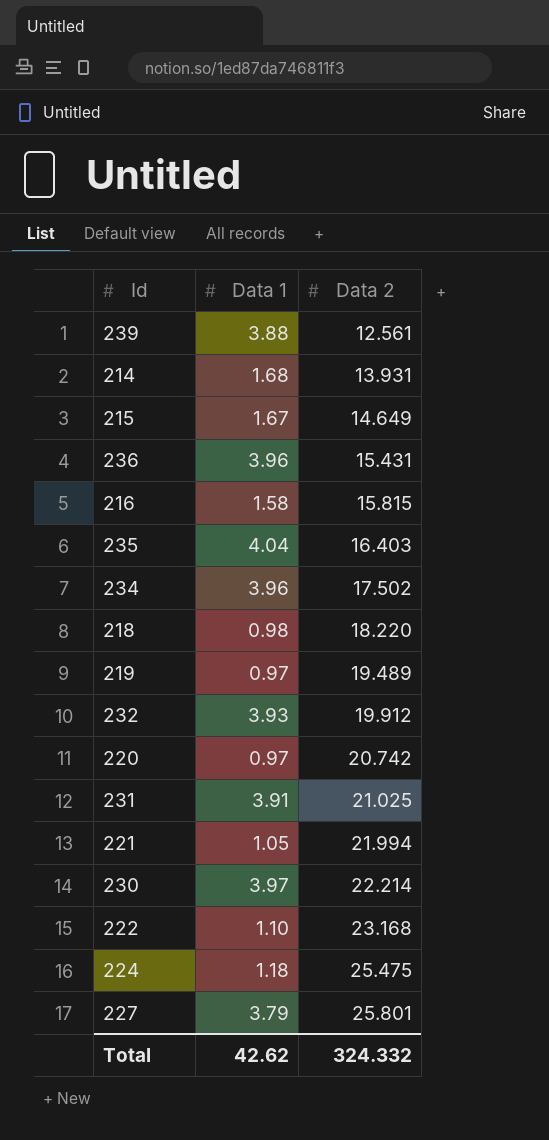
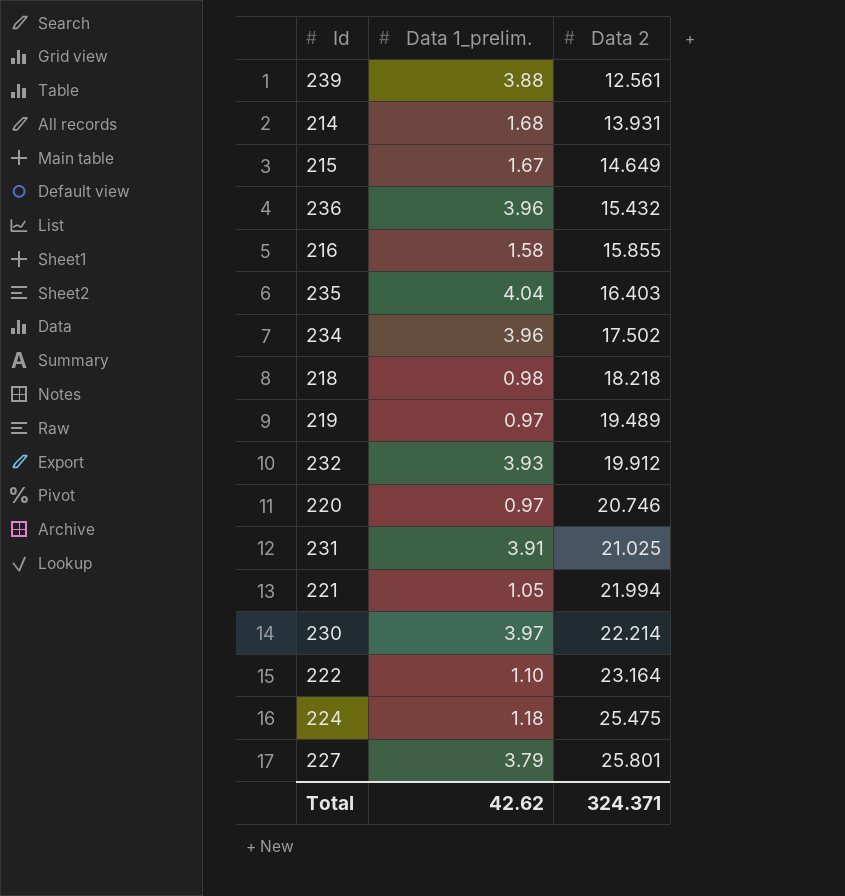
column name: Data 1 -> Data 1_prelim.
236 | Data 2: 15.431 -> 15.432
216 | Data 2: 15.815 -> 15.855
218 | Data 2: 18.220 -> 18.218
220 | Data 2: 20.742 -> 20.746
222 | Data 2: 23.168 -> 23.164
Total | Data 2: 324.332 -> 324.371

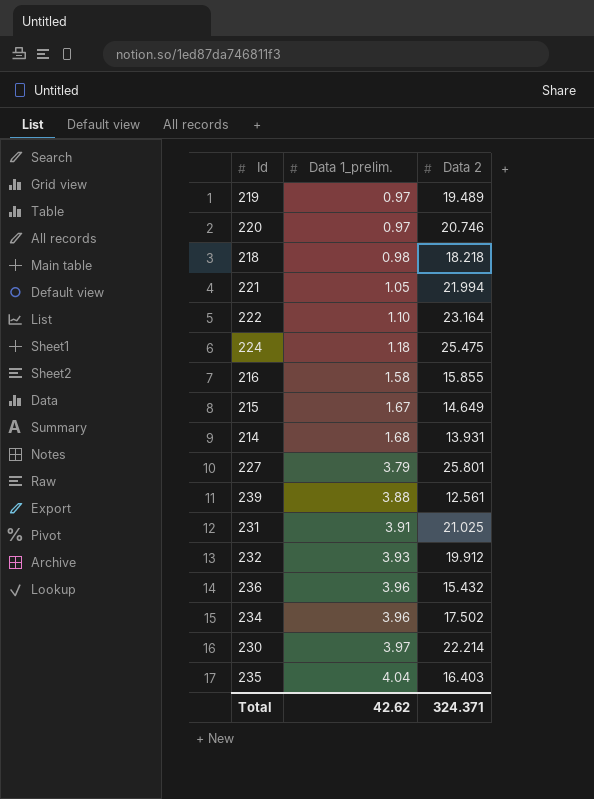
row order: Data 2 ascending -> Data 1_prelim. ascending

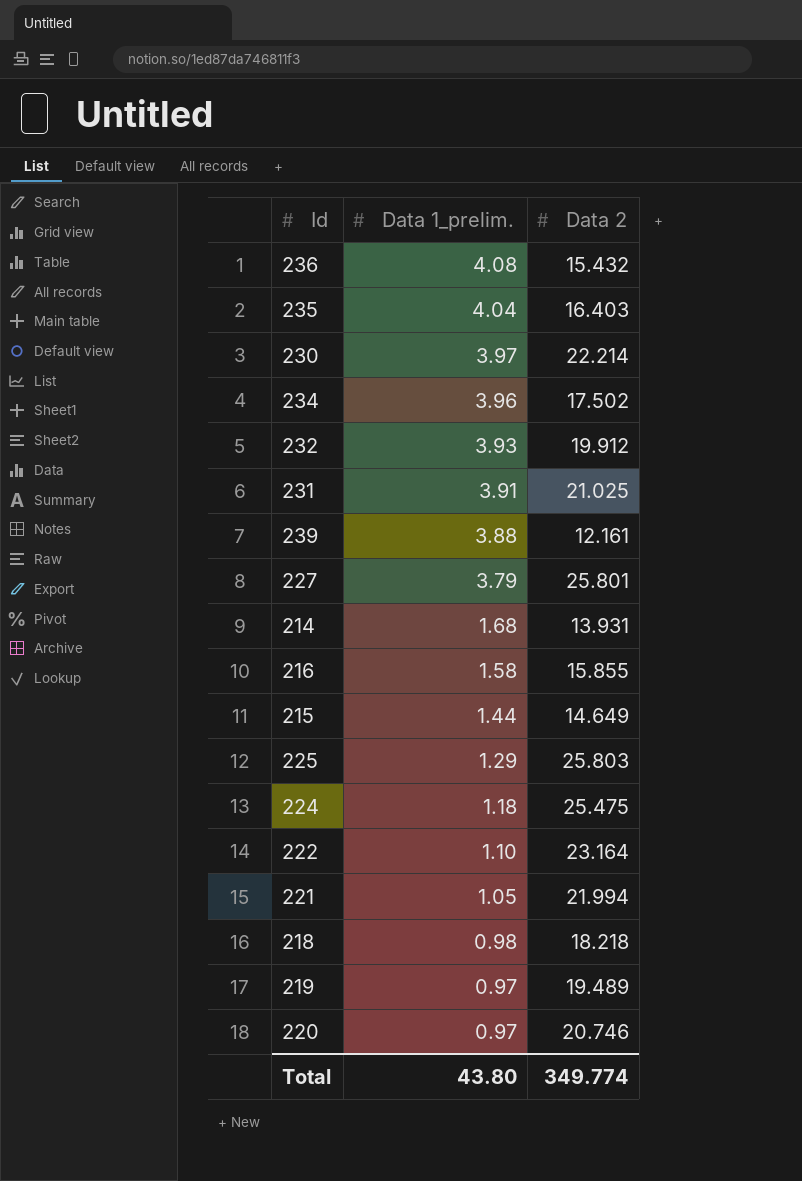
row order: Data 1_prelim. ascending -> Data 1_prelim. descending
236 | Data 1_prelim.: 3.96 -> 4.08
239 | Data 2: 12.561 -> 12.161
215 | Data 1_prelim.: 1.67 -> 1.44
row 225: none -> 1.29 | 25.803
Total | Data 1_prelim.: 42.62 -> 43.80
Total | Data 2: 324.371 -> 349.774

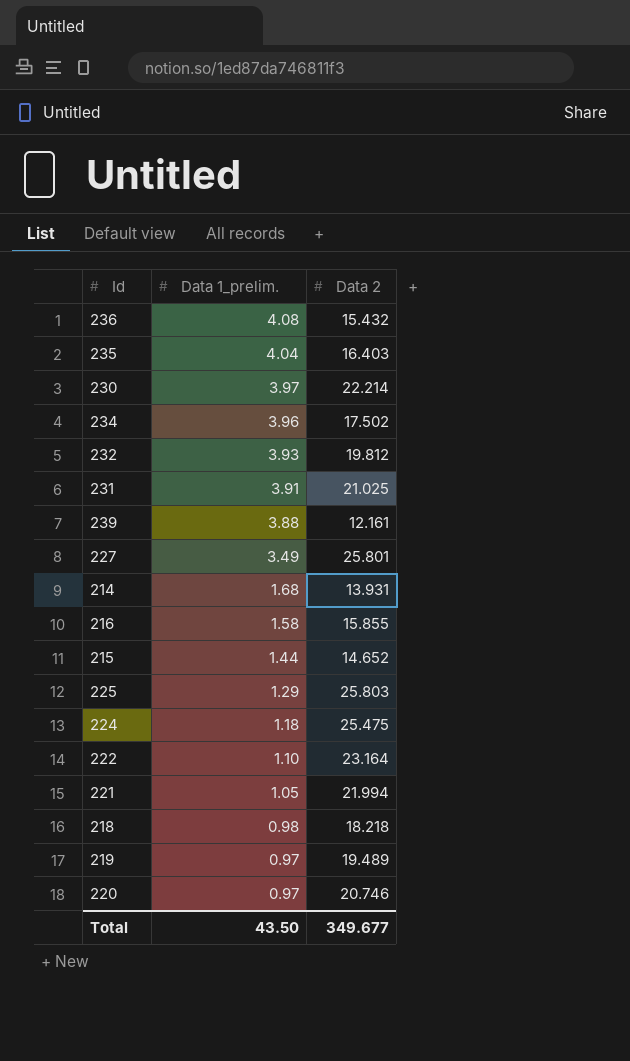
232 | Data 2: 19.912 -> 19.812
227 | Data 1_prelim.: 3.79 -> 3.49
215 | Data 2: 14.649 -> 14.652
Total | Data 1_prelim.: 43.80 -> 43.50
Total | Data 2: 349.774 -> 349.677

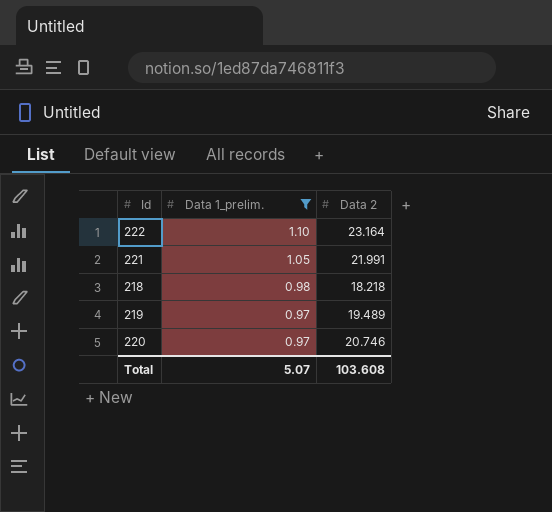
filter: none -> Data 1_prelim. <= 1.10
221 | Data 2: 21.994 -> 21.991
Total | Data 1_prelim.: 43.50 -> 5.07
Total | Data 2: 349.677 -> 103.608

